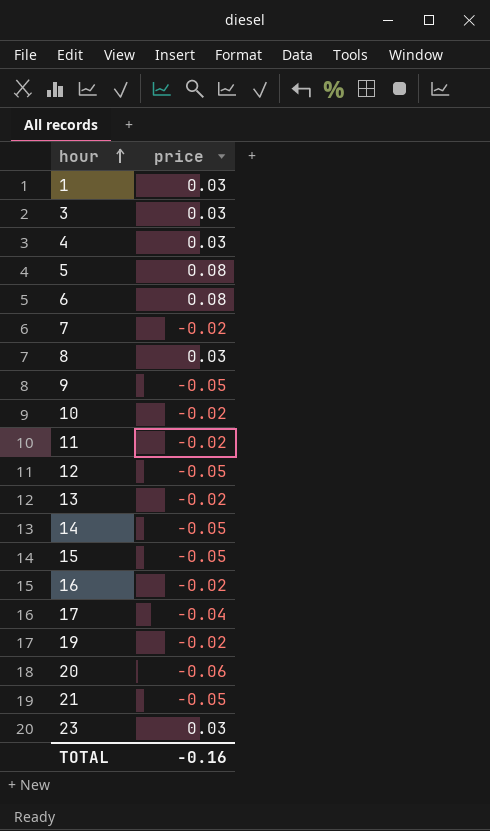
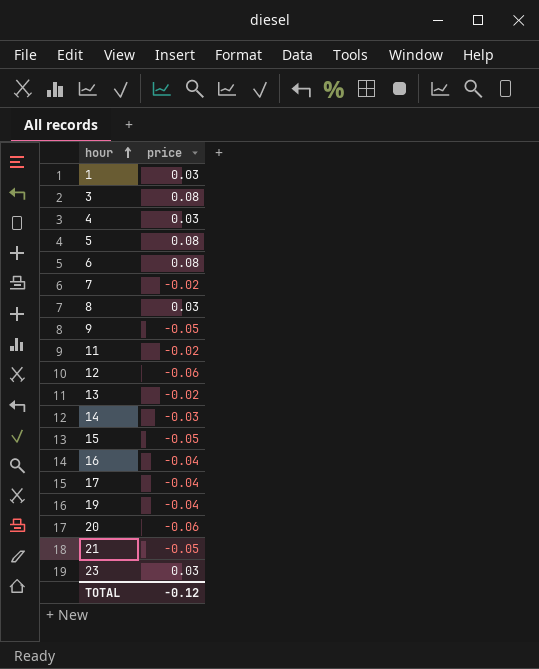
row 10: -0.02 -> none
3 | price: 0.03 -> 0.08
12 | price: -0.05 -> -0.06
14 | price: -0.05 -> -0.03
16 | price: -0.02 -> -0.04
19 | price: -0.02 -> -0.04
TOTAL | price: -0.16 -> -0.12

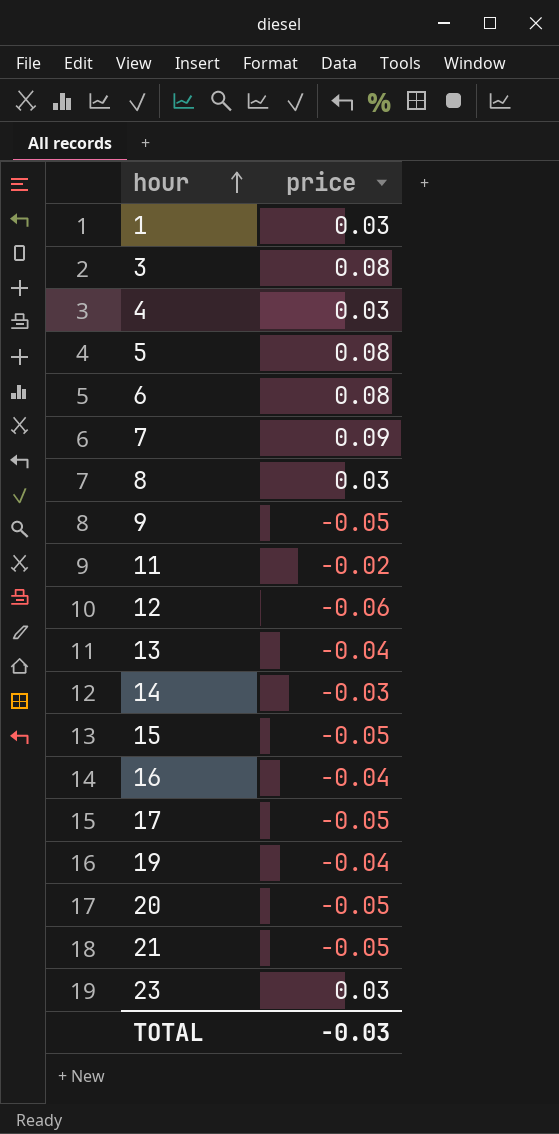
7 | price: -0.02 -> 0.09
13 | price: -0.02 -> -0.04
17 | price: -0.04 -> -0.05
20 | price: -0.06 -> -0.05
TOTAL | price: -0.12 -> -0.03

